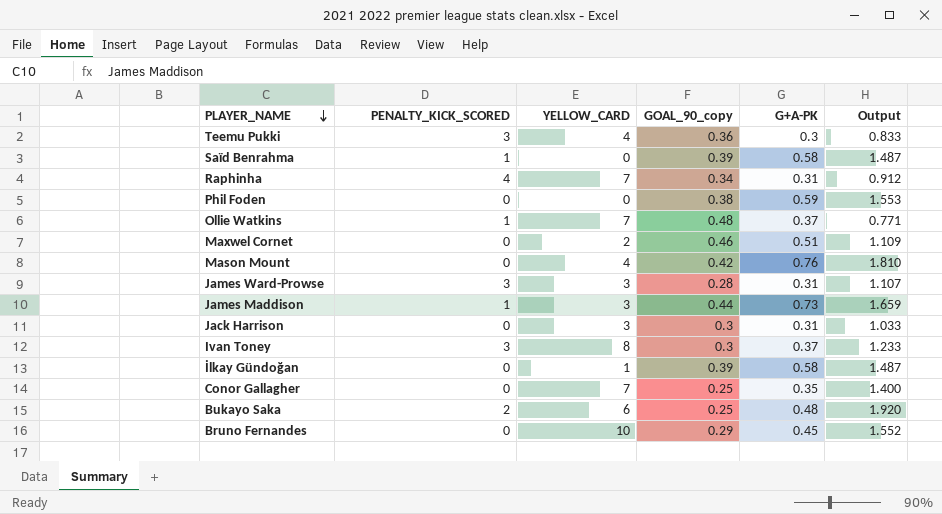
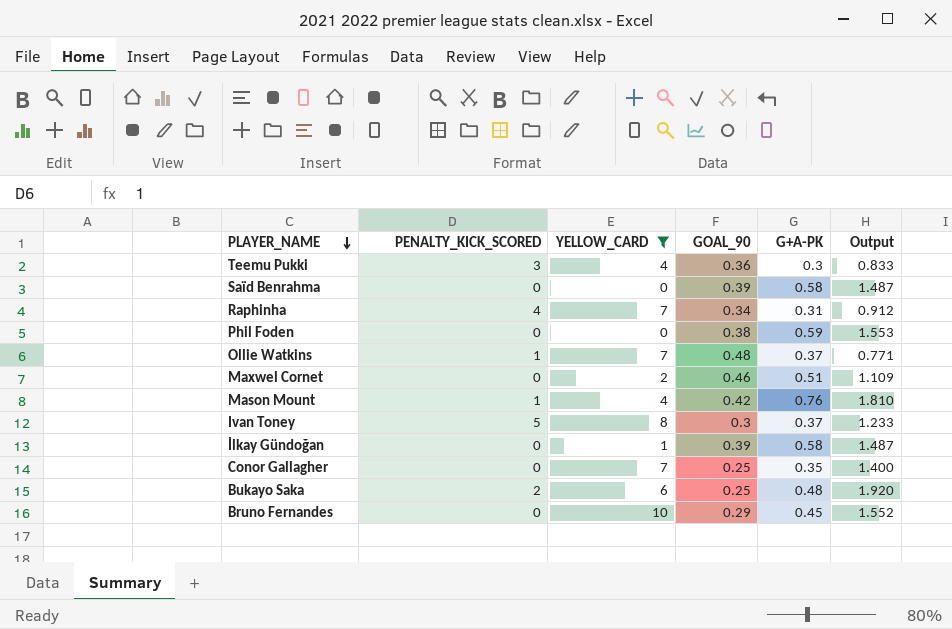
filter: none -> YELLOW_CARD != 3
column name: GOAL_90_copy -> GOAL_90
Saïd Benrahma | PENALTY_KICK_SCORED: 1 -> 0
Mason Mount | PENALTY_KICK_SCORED: 0 -> 1
Ivan Toney | PENALTY_KICK_SCORED: 3 -> 5

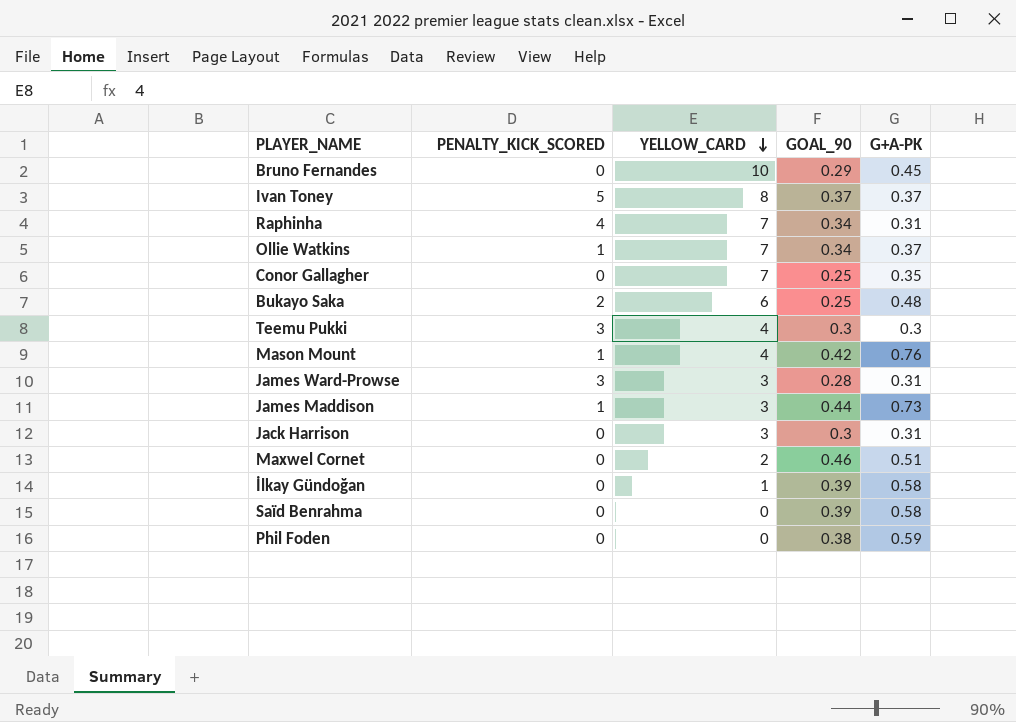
filter: YELLOW_CARD != 3 -> none
row order: PLAYER_NAME descending -> YELLOW_CARD descending
column Output | formula: [G+A-PK] / [GOAL_90] -> none
Ivan Toney | GOAL_90: 0.3 -> 0.37
Ollie Watkins | GOAL_90: 0.48 -> 0.34
Teemu Pukki | GOAL_90: 0.36 -> 0.3

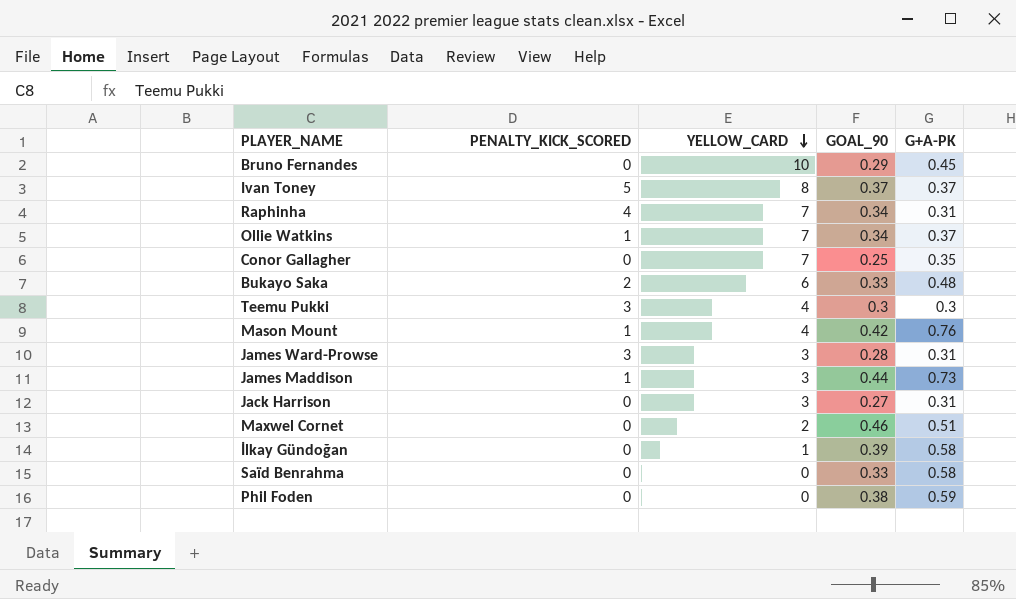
Bukayo Saka | GOAL_90: 0.25 -> 0.33
Jack Harrison | GOAL_90: 0.3 -> 0.27
Saïd Benrahma | GOAL_90: 0.39 -> 0.33

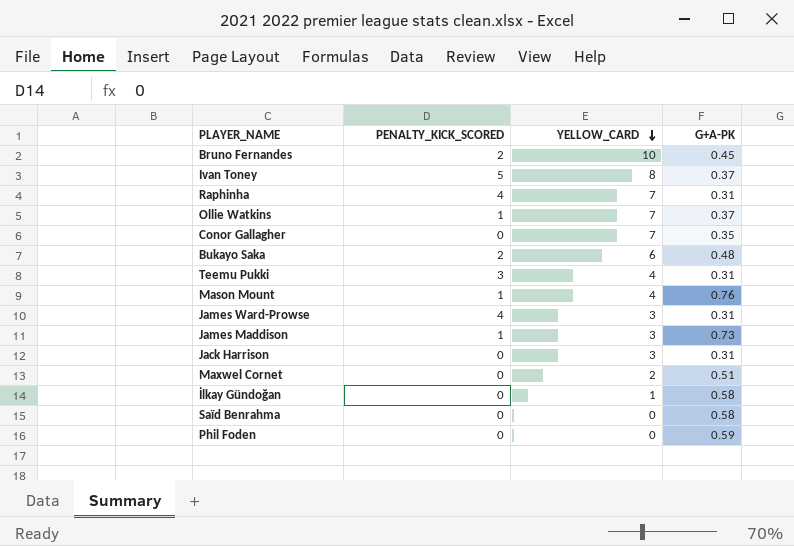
column GOAL_90 | position: 4 -> none
Bruno Fernandes | PENALTY_KICK_SCORED: 0 -> 2
Teemu Pukki | G+A-PK: 0.3 -> 0.31
James Ward-Prowse | PENALTY_KICK_SCORED: 3 -> 4

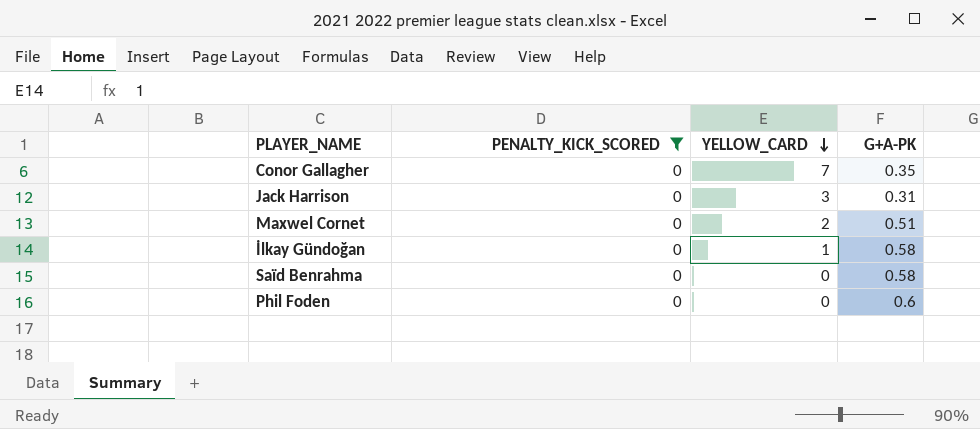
filter: none -> PENALTY_KICK_SCORED = 0
Phil Foden | G+A-PK: 0.59 -> 0.6

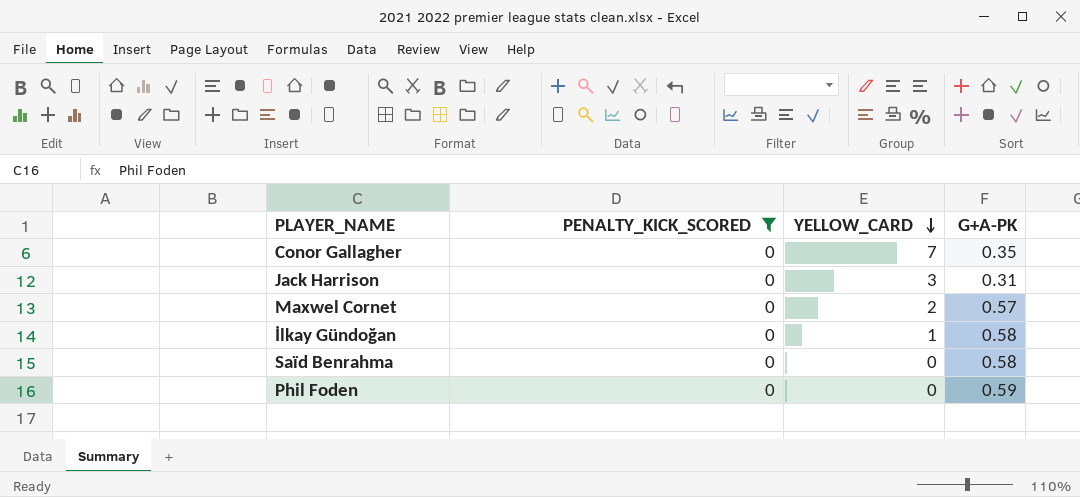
Maxwel Cornet | G+A-PK: 0.51 -> 0.57
Phil Foden | G+A-PK: 0.6 -> 0.59

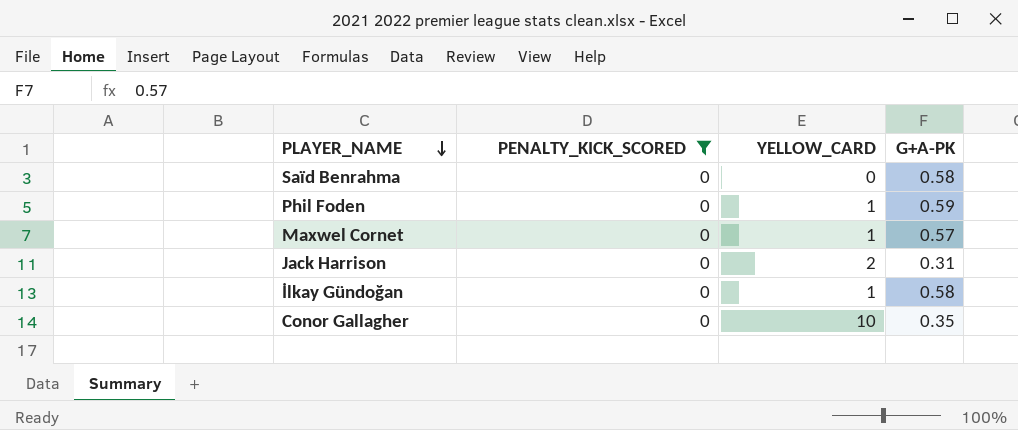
row order: YELLOW_CARD descending -> PLAYER_NAME descending
Phil Foden | YELLOW_CARD: 0 -> 1
Maxwel Cornet | YELLOW_CARD: 2 -> 1
Jack Harrison | YELLOW_CARD: 3 -> 2
Conor Gallagher | YELLOW_CARD: 7 -> 10

